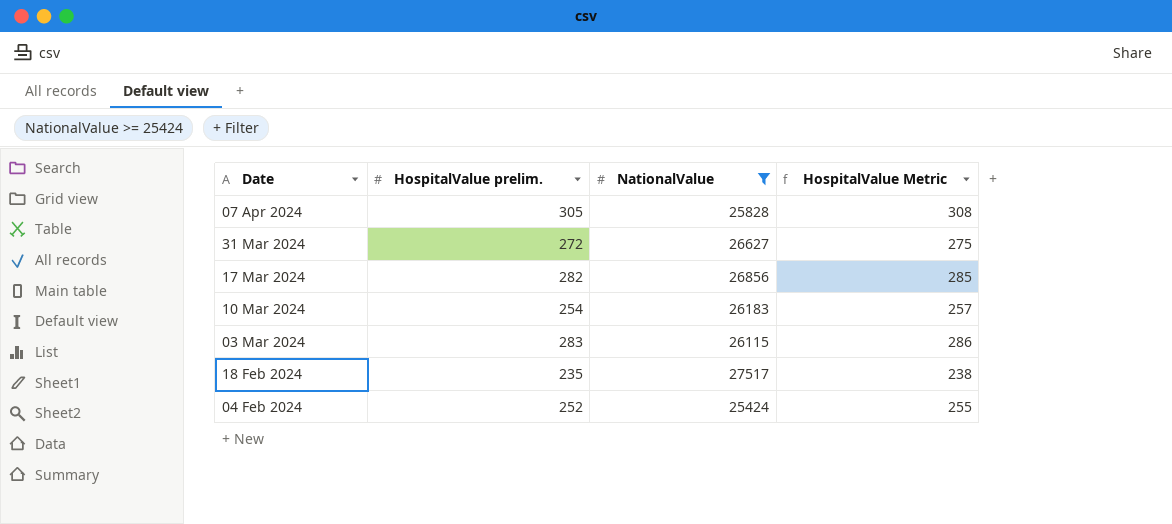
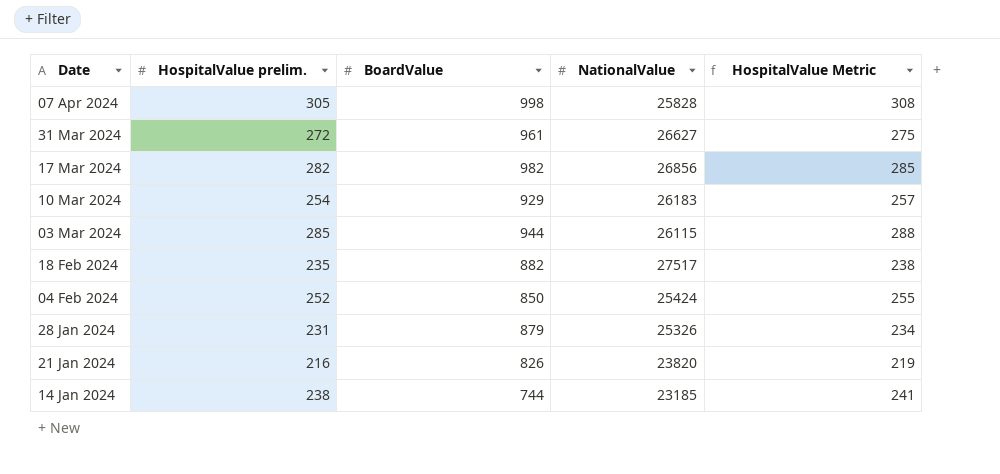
filter: NationalValue >= 25424 -> none
column BoardValue | position: none -> 3
03 Mar 2024 | HospitalValue prelim.: 283 -> 285
03 Mar 2024 | HospitalValue Metric: 286 -> 288

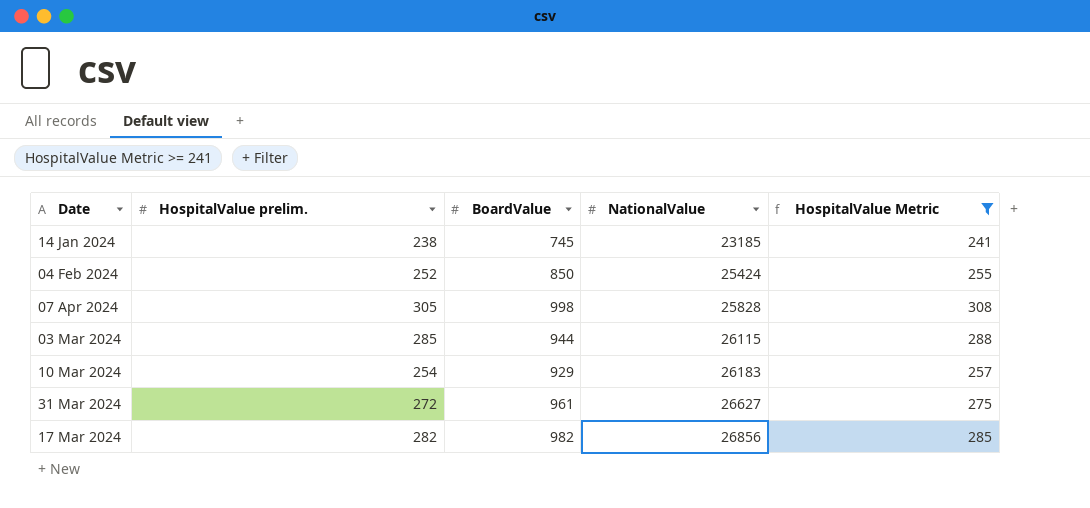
filter: none -> HospitalValue Metric >= 241
row order: Date descending -> NationalValue ascending
14 Jan 2024 | BoardValue: 744 -> 745

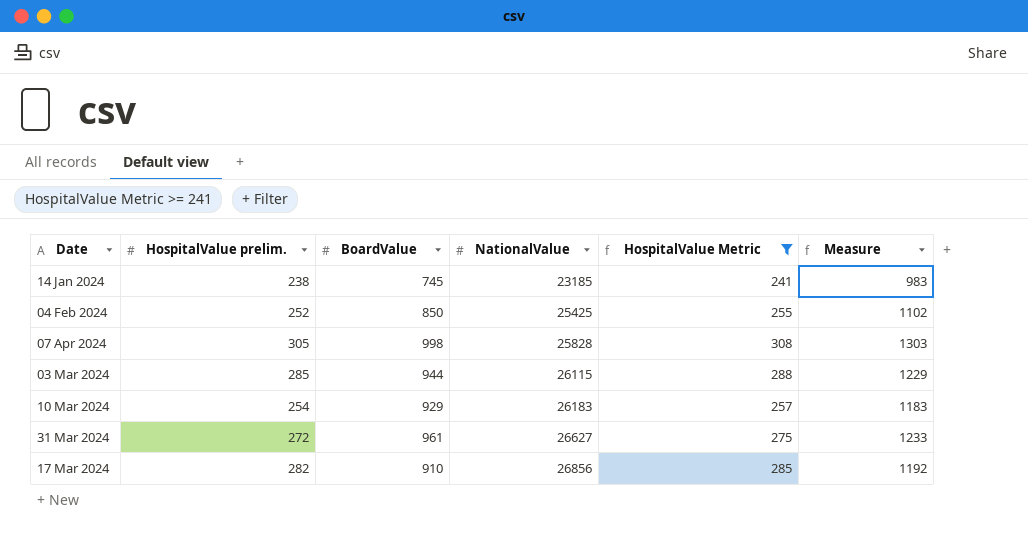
column Measure | formula: none -> [HospitalValue prelim.] + [BoardValue]
04 Feb 2024 | NationalValue: 25424 -> 25425
17 Mar 2024 | BoardValue: 982 -> 910

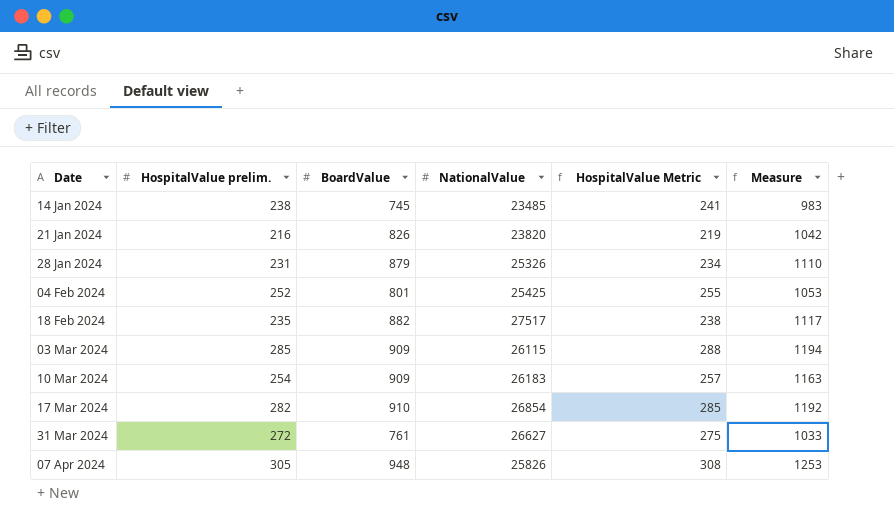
filter: HospitalValue Metric >= 241 -> none
row order: NationalValue ascending -> Date ascending
14 Jan 2024 | NationalValue: 23185 -> 23485
04 Feb 2024 | BoardValue: 850 -> 801
04 Feb 2024 | Measure: 1102 -> 1053
03 Mar 2024 | BoardValue: 944 -> 909
03 Mar 2024 | Measure: 1229 -> 1194
10 Mar 2024 | BoardValue: 929 -> 909
10 Mar 2024 | Measure: 1183 -> 1163
17 Mar 2024 | NationalValue: 26856 -> 26854
31 Mar 2024 | BoardValue: 961 -> 761
31 Mar 2024 | Measure: 1233 -> 1033
07 Apr 2024 | BoardValue: 998 -> 948
07 Apr 2024 | NationalValue: 25828 -> 25826
07 Apr 2024 | Measure: 1303 -> 1253

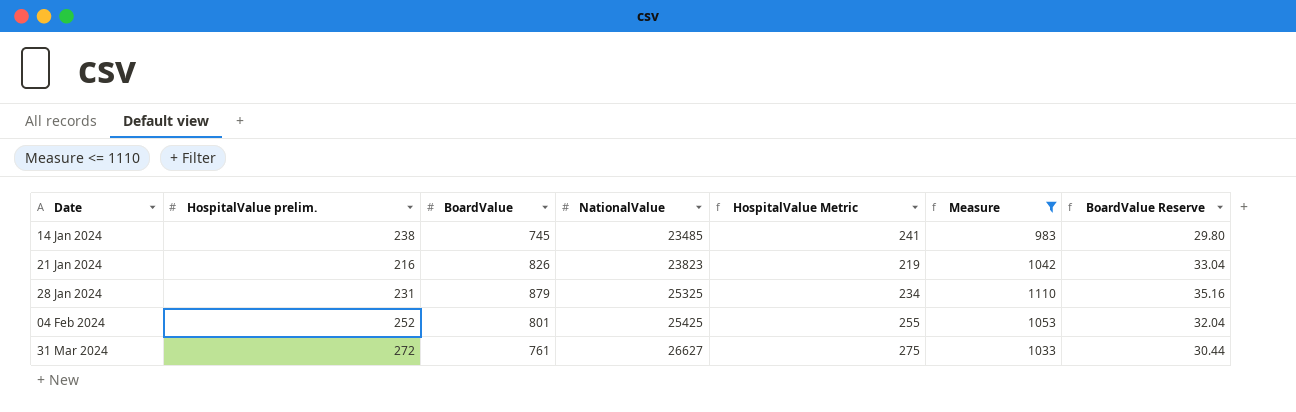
filter: none -> Measure <= 1110
column BoardValue Reserve | formula: none -> [BoardValue] * 0.04
21 Jan 2024 | NationalValue: 23820 -> 23823
28 Jan 2024 | NationalValue: 25326 -> 25325

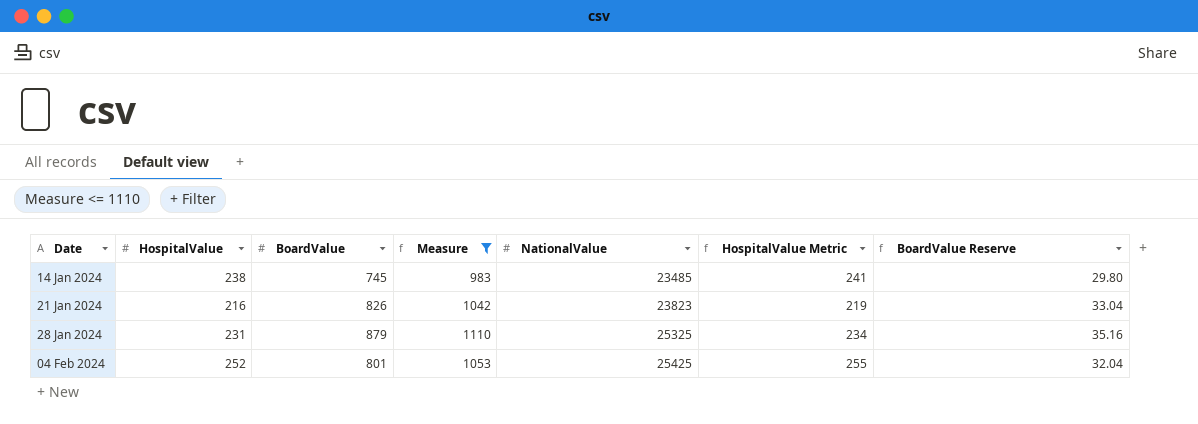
column name: HospitalValue prelim. -> HospitalValue
column Measure | position: 6 -> 4
row 31 Mar 2024: 272 | 761 | 26627 | 275 | 1033 | 30.44 -> none

